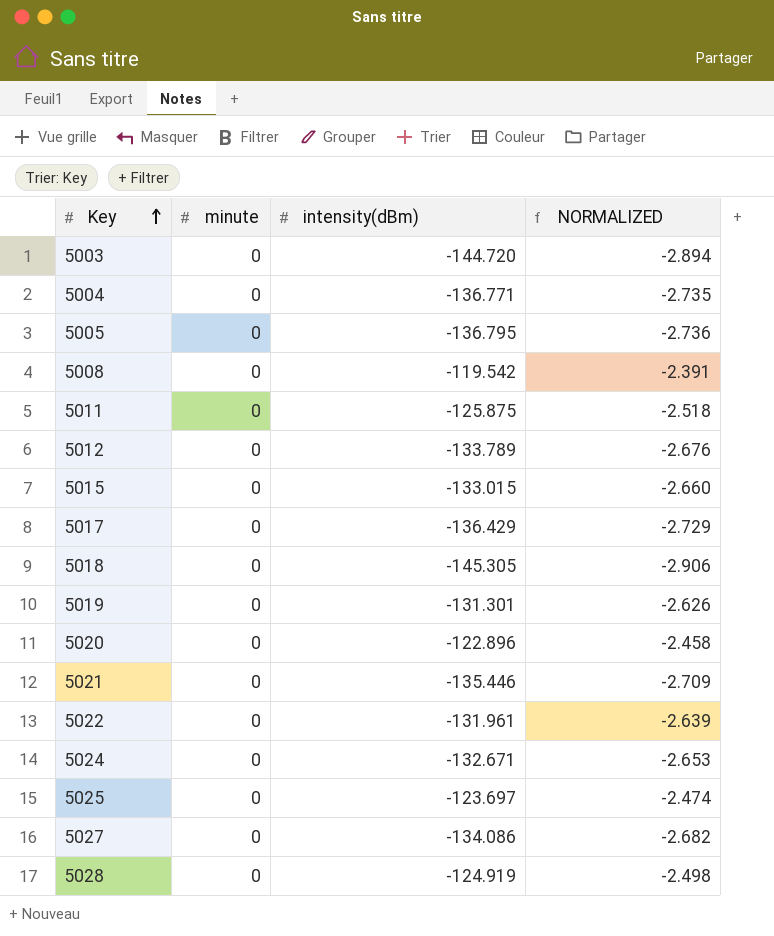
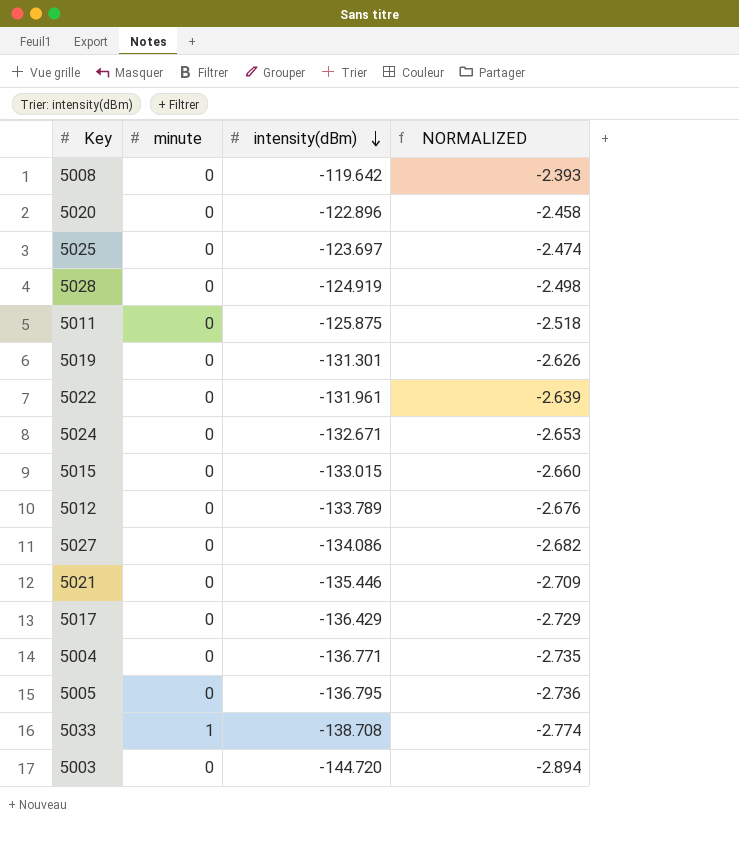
row order: Key ascending -> intensity(dBm) descending
row 5018: 0 | -145.305 | -2.906 -> none
5008 | intensity(dBm): -119.542 -> -119.642
5008 | NORMALIZED: -2.391 -> -2.393
row 5033: none -> 1 | -138.708 | -2.774

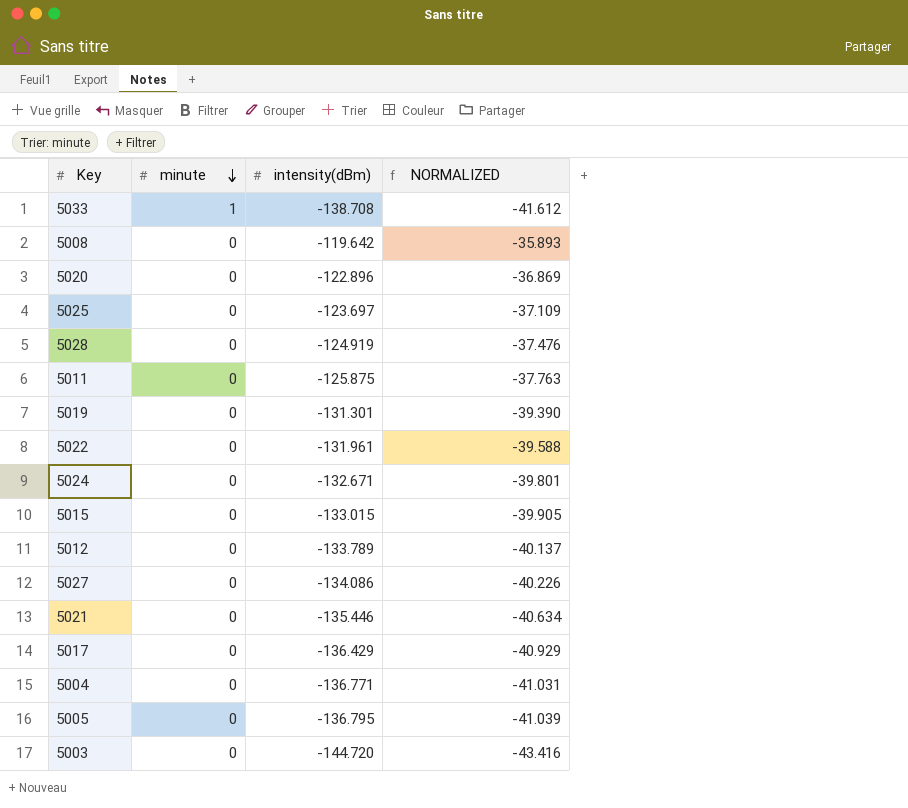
row order: intensity(dBm) descending -> minute descending
column NORMALIZED | formula: [intensity(dBm)] * 0.02 -> [intensity(dBm)] * 0.3

